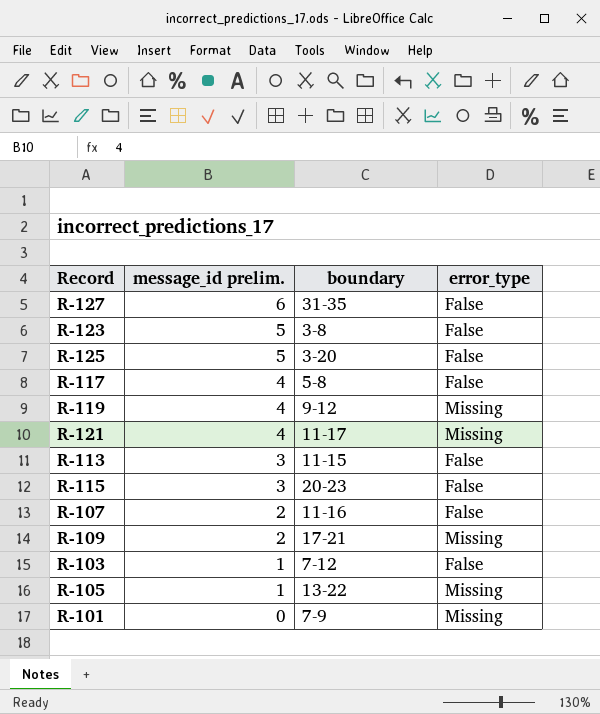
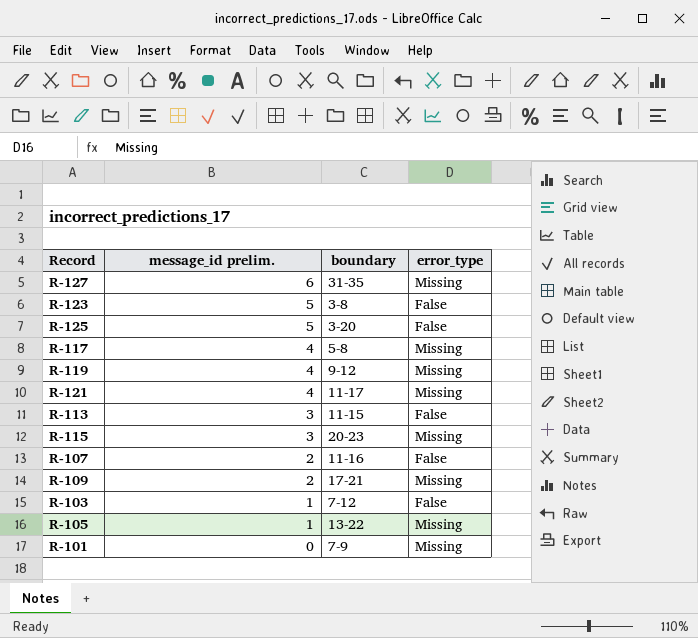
R-127 | error_type: False -> Missing
R-117 | error_type: False -> Missing
R-115 | error_type: False -> Missing

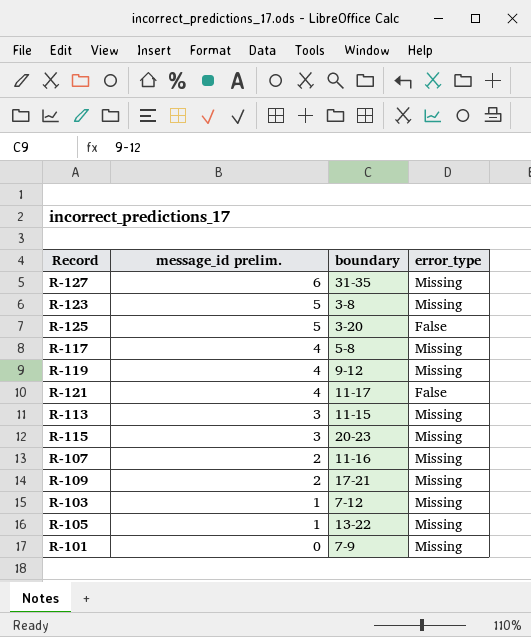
R-123 | error_type: False -> Missing
R-121 | error_type: Missing -> False
R-113 | error_type: False -> Missing
R-107 | error_type: False -> Missing
R-103 | error_type: False -> Missing

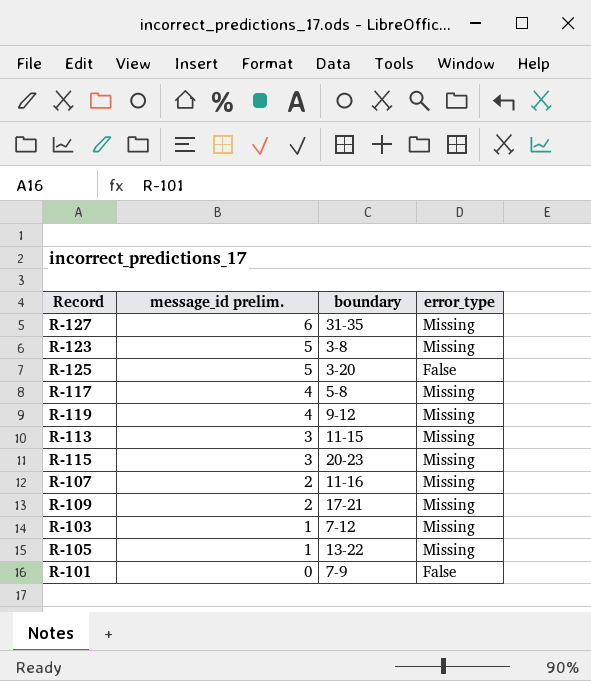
row R-121: 4 | 11-17 | False -> none
R-101 | error_type: Missing -> False

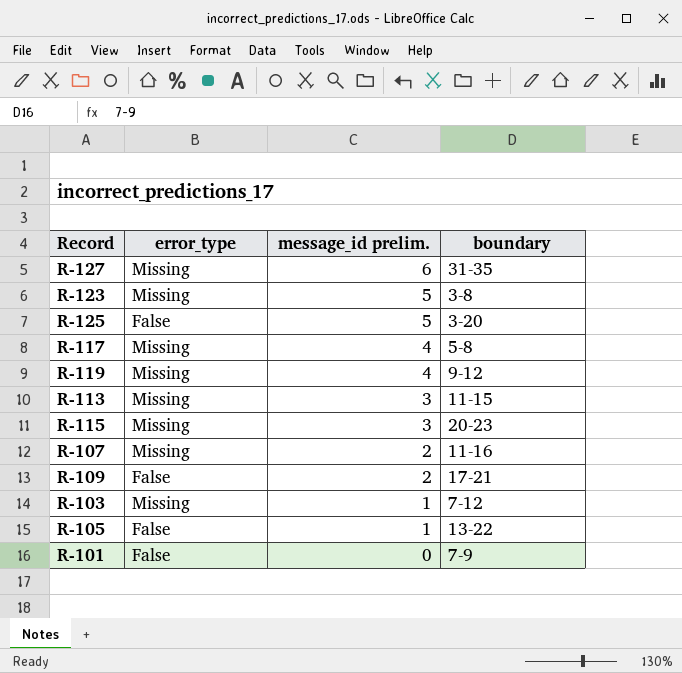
column error_type | position: 4 -> 2
R-109 | error_type: Missing -> False
R-105 | error_type: Missing -> False

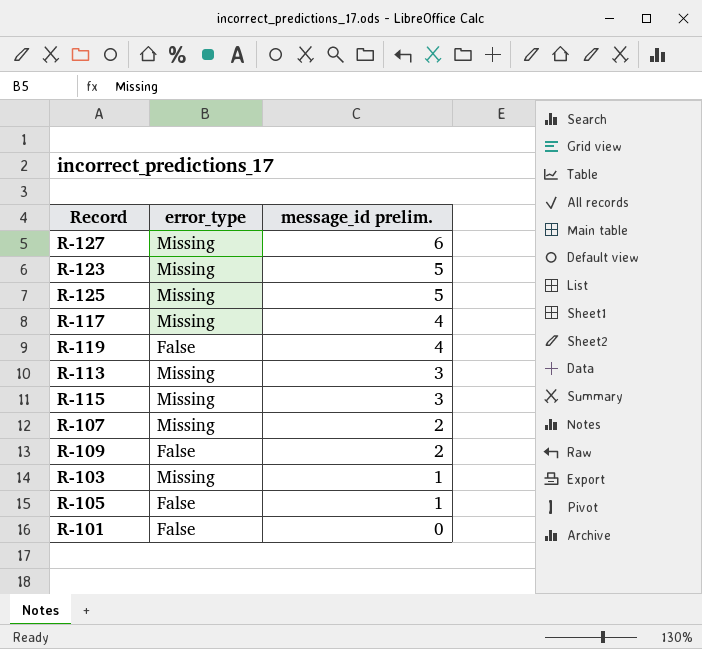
column boundary | position: 4 -> none
R-125 | error_type: False -> Missing
R-119 | error_type: Missing -> False

